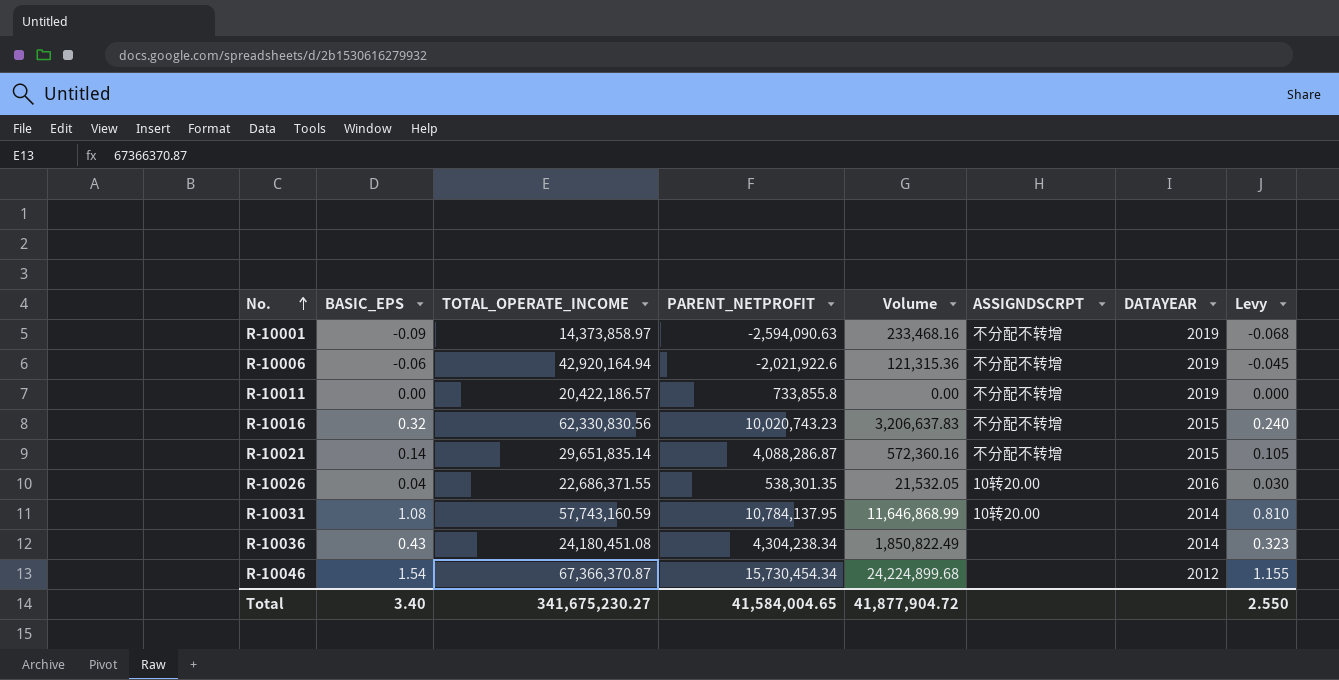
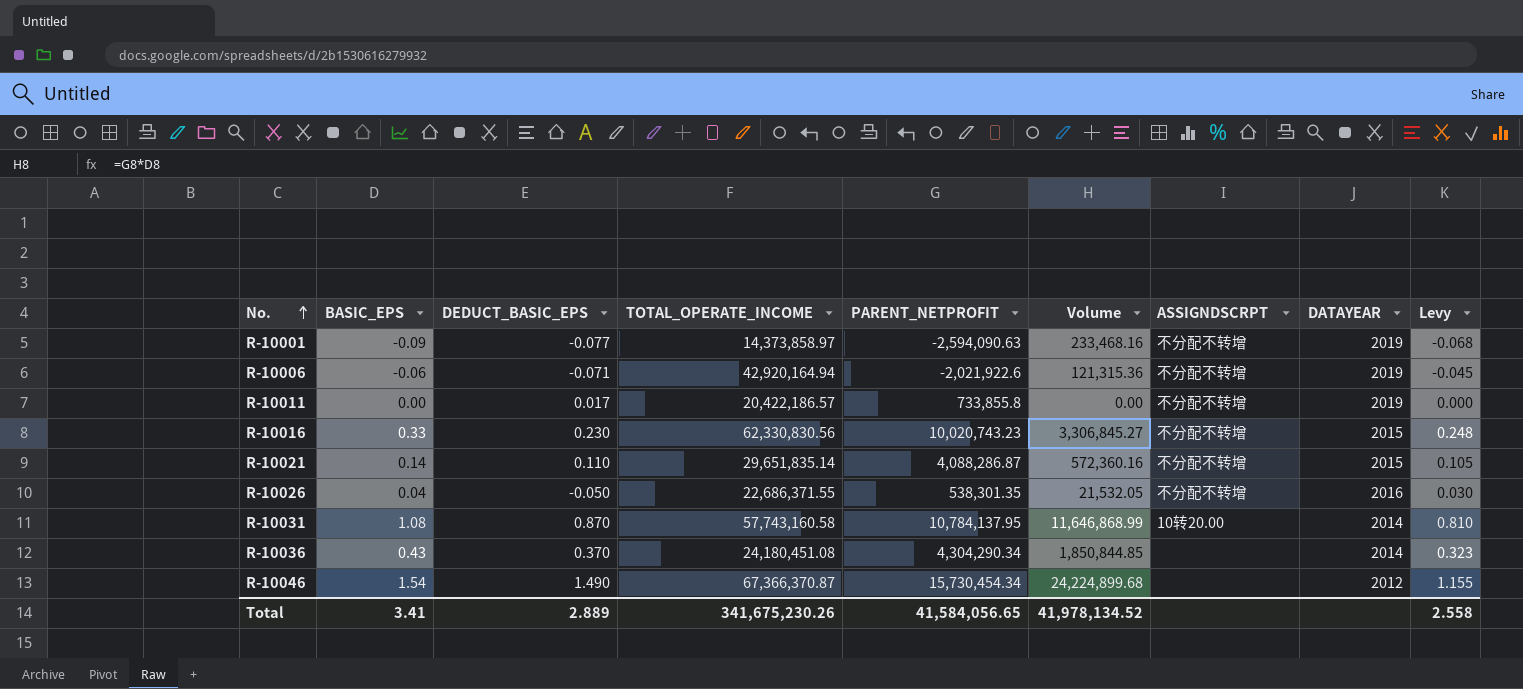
column DEDUCT_BASIC_EPS | position: none -> 3
R-10016 | BASIC_EPS: 0.32 -> 0.33
R-10016 | Volume: 3,206,637.83 -> 3,306,845.27
R-10016 | Levy: 0.240 -> 0.248
R-10026 | ASSIGNDSCRPT: 10转20.00 -> 不分配不转增
R-10031 | TOTAL_OPERATE_INCOME: 57,743,160.59 -> 57,743,160.58
R-10036 | PARENT_NETPROFIT: 4,304,238.34 -> 4,304,290.34
R-10036 | Volume: 1,850,822.49 -> 1,850,844.85
Total | BASIC_EPS: 3.40 -> 3.41
Total | TOTAL_OPERATE_INCOME: 341,675,230.27 -> 341,675,230.26
Total | PARENT_NETPROFIT: 41,584,004.65 -> 41,584,056.65
Total | Volume: 41,877,904.72 -> 41,978,134.52
Total | Levy: 2.550 -> 2.558

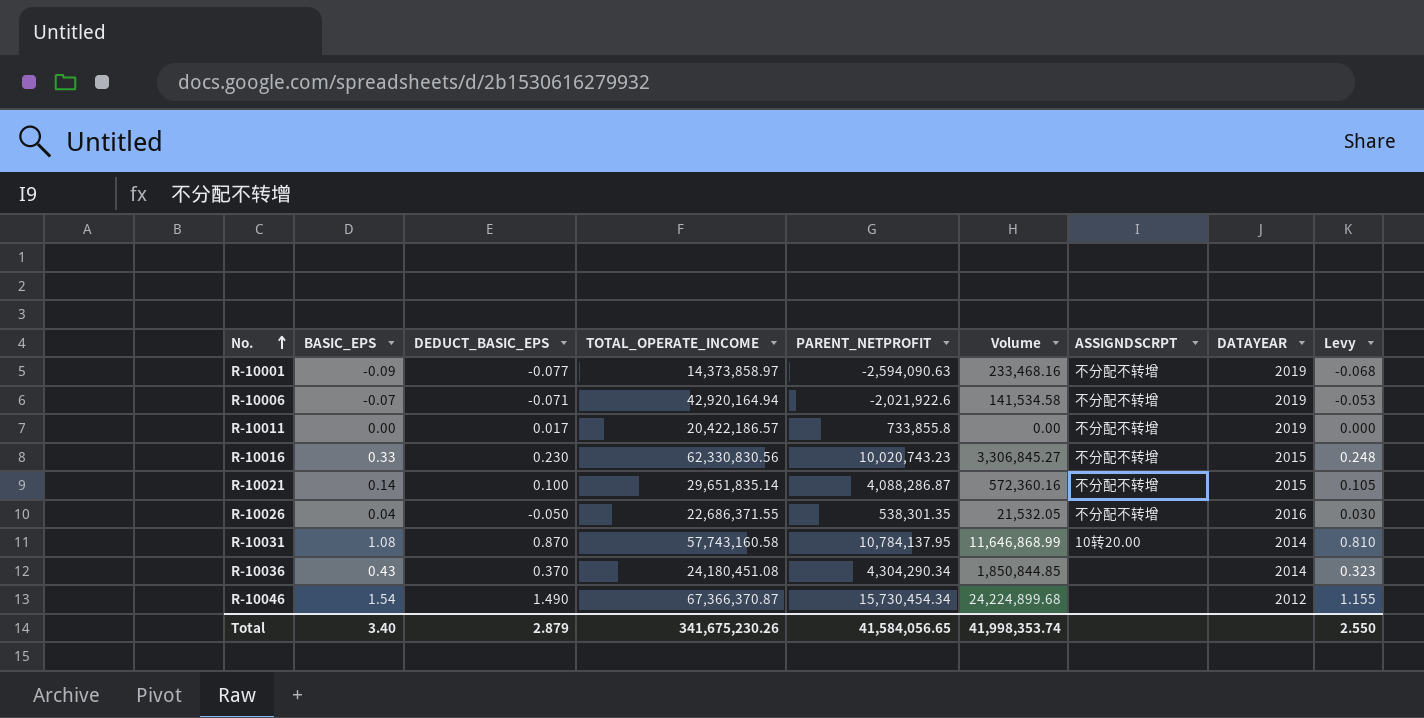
R-10006 | BASIC_EPS: -0.06 -> -0.07
R-10006 | Volume: 121,315.36 -> 141,534.58
R-10006 | Levy: -0.045 -> -0.053
R-10021 | DEDUCT_BASIC_EPS: 0.110 -> 0.100
Total | BASIC_EPS: 3.41 -> 3.40
Total | DEDUCT_BASIC_EPS: 2.889 -> 2.879
Total | Volume: 41,978,134.52 -> 41,998,353.74
Total | Levy: 2.558 -> 2.550

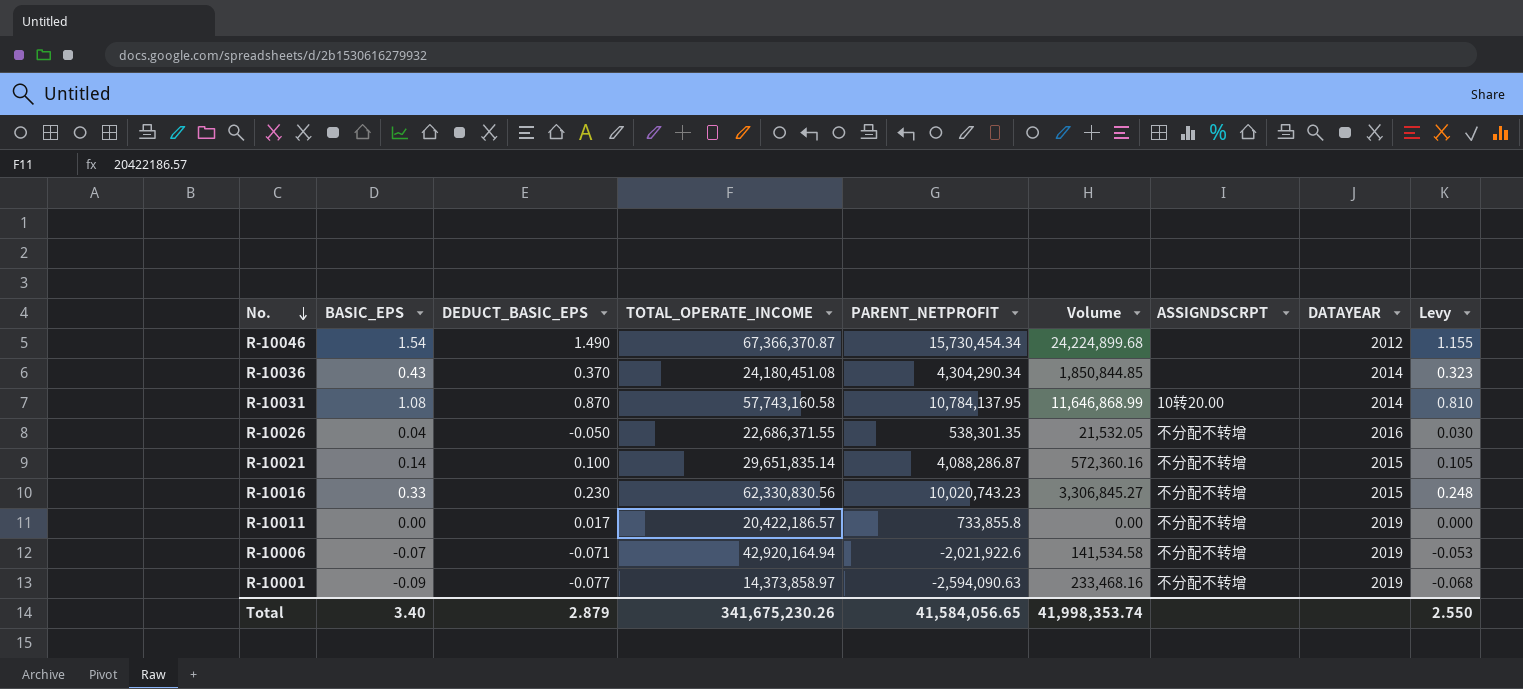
row order: No. ascending -> No. descending

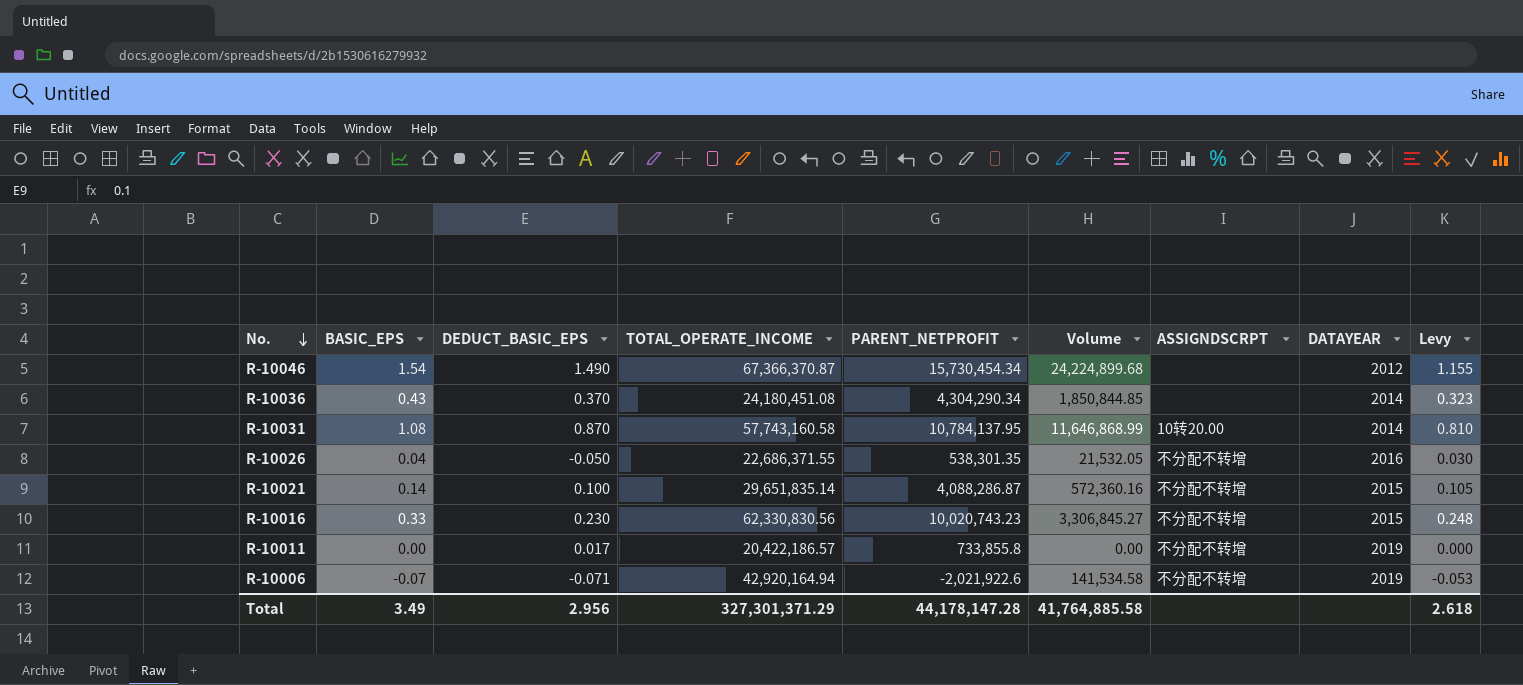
row R-10001: -0.09 | -0.077 | 14,373,858.97 | -2,594,090.63 | 233,468.16 | 不分配不转增 | 2019 | -0.068 -> none
Total | BASIC_EPS: 3.40 -> 3.49
Total | DEDUCT_BASIC_EPS: 2.879 -> 2.956
Total | TOTAL_OPERATE_INCOME: 341,675,230.26 -> 327,301,371.29
Total | PARENT_NETPROFIT: 41,584,056.65 -> 44,178,147.28
Total | Volume: 41,998,353.74 -> 41,764,885.58
Total | Levy: 2.550 -> 2.618

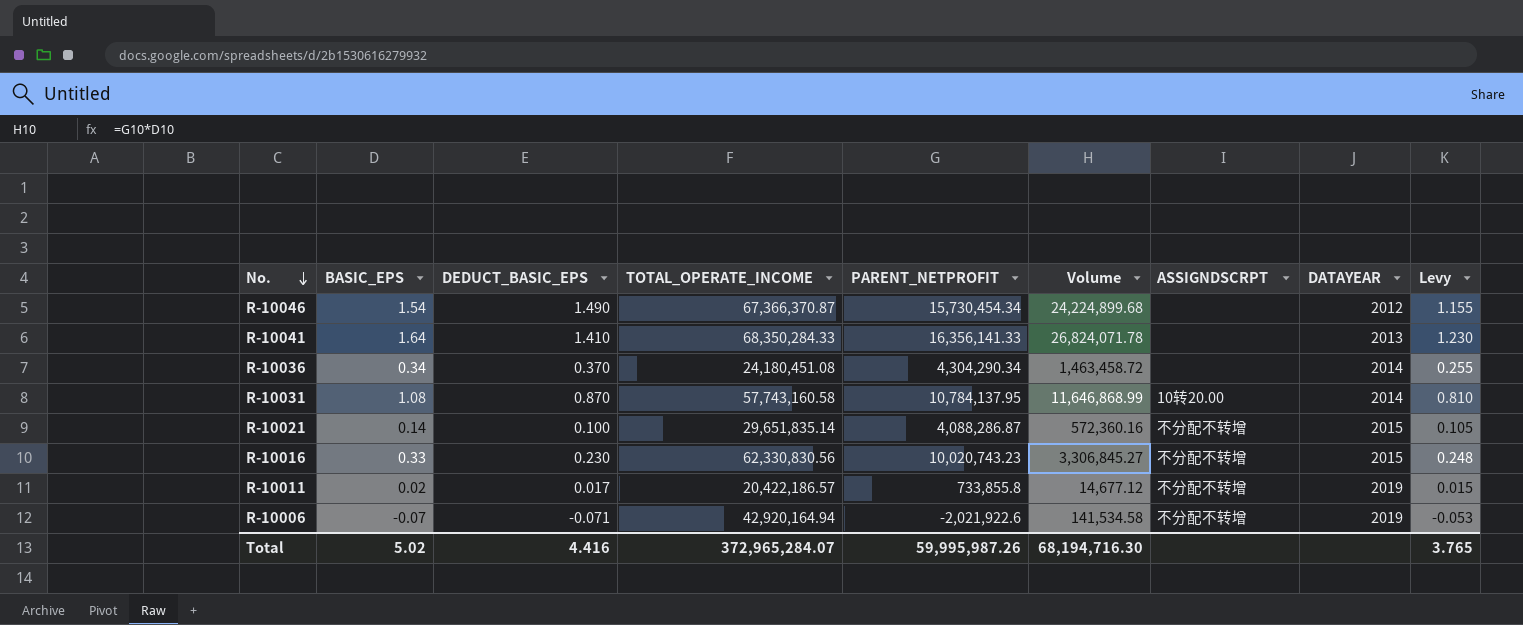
row R-10026: 0.04 | -0.050 | 22,686,371.55 | 538,301.35 | 21,532.05 | 不分配不转增 | 2016 | 0.030 -> none
row R-10041: none -> 1.64 | 1.410 | 68,350,284.33 | 16,356,141.33 | 26,824,071.78 | none | 2013 | 1.230
R-10036 | BASIC_EPS: 0.43 -> 0.34
R-10036 | Volume: 1,850,844.85 -> 1,463,458.72
R-10036 | Levy: 0.323 -> 0.255
R-10011 | BASIC_EPS: 0.00 -> 0.02
R-10011 | Volume: 0.00 -> 14,677.12
R-10011 | Levy: 0.000 -> 0.015
Total | BASIC_EPS: 3.49 -> 5.02
Total | DEDUCT_BASIC_EPS: 2.956 -> 4.416
Total | TOTAL_OPERATE_INCOME: 327,301,371.29 -> 372,965,284.07
Total | PARENT_NETPROFIT: 44,178,147.28 -> 59,995,987.26
Total | Volume: 41,764,885.58 -> 68,194,716.30
Total | Levy: 2.618 -> 3.765

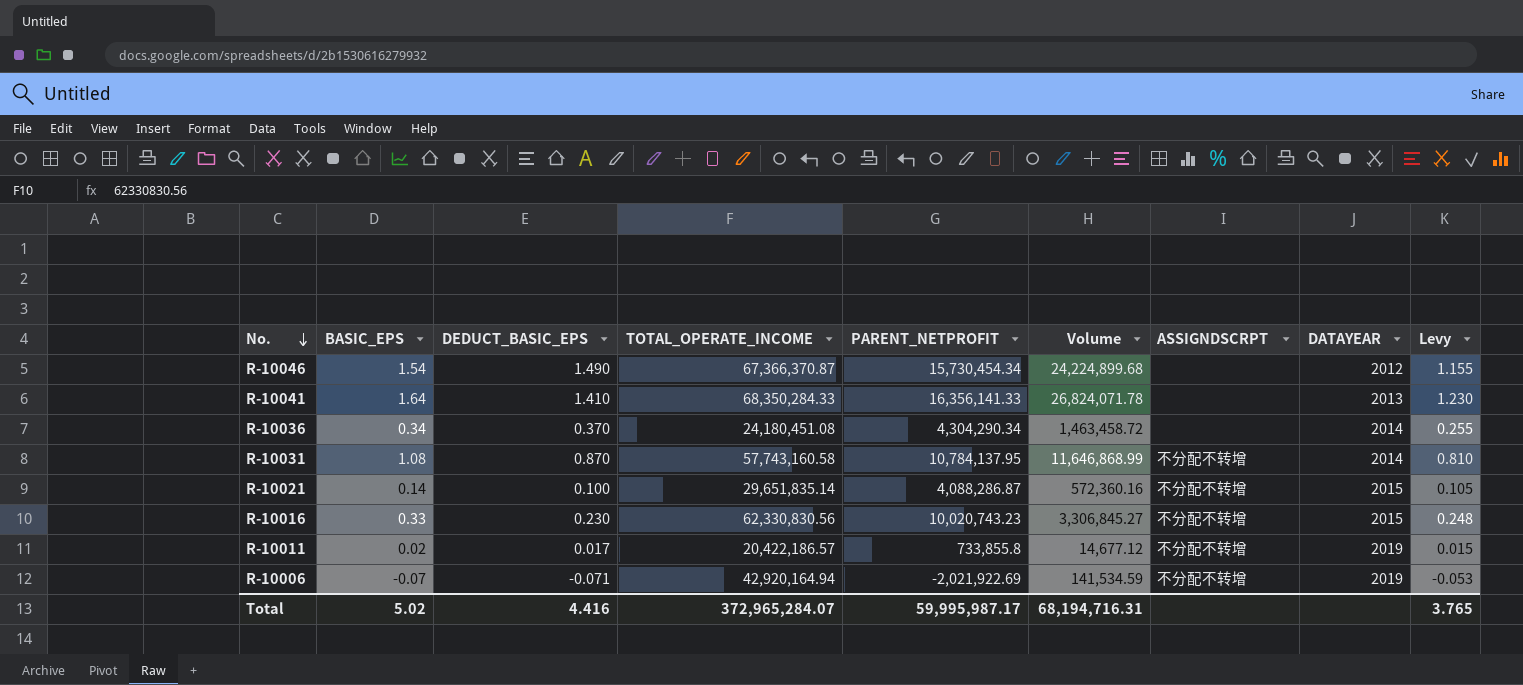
R-10031 | ASSIGNDSCRPT: 10转20.00 -> 不分配不转增
R-10006 | PARENT_NETPROFIT: -2,021,922.6 -> -2,021,922.69
R-10006 | Volume: 141,534.58 -> 141,534.59
Total | PARENT_NETPROFIT: 59,995,987.26 -> 59,995,987.17
Total | Volume: 68,194,716.30 -> 68,194,716.31

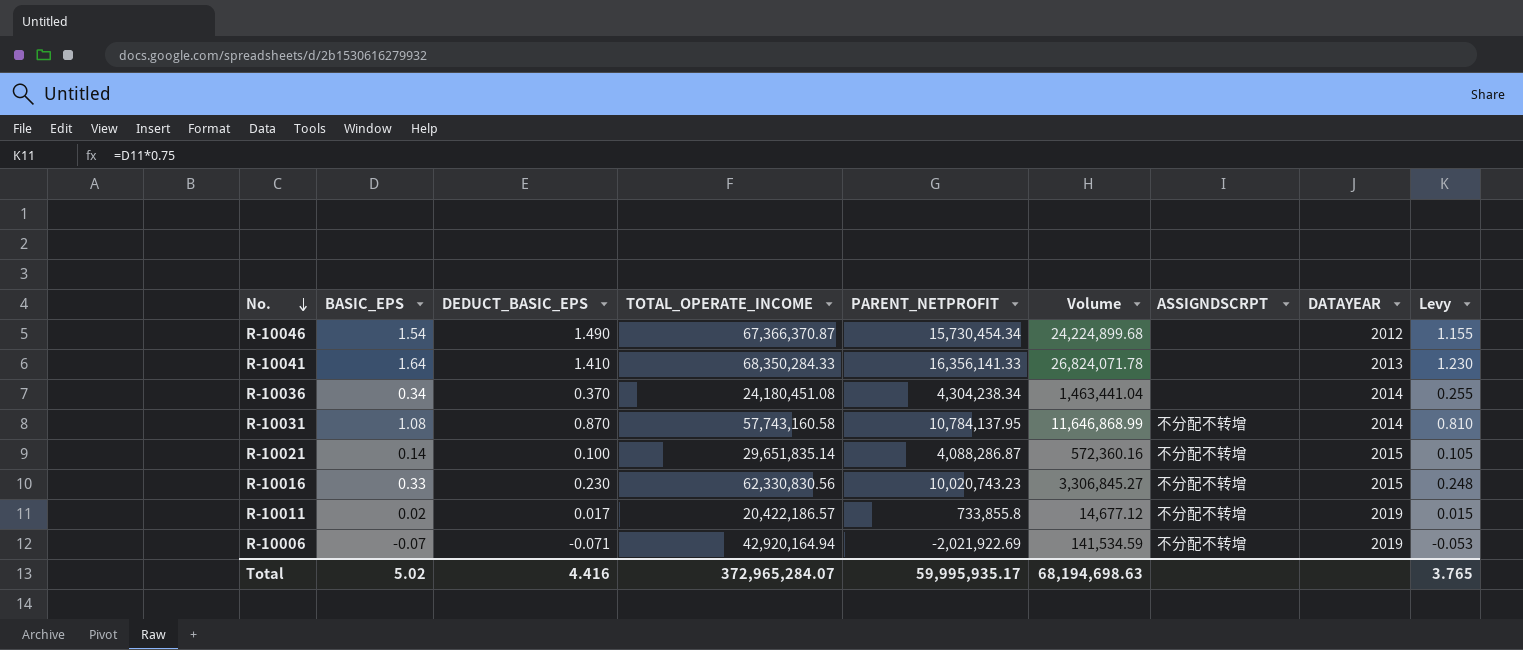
R-10036 | PARENT_NETPROFIT: 4,304,290.34 -> 4,304,238.34
R-10036 | Volume: 1,463,458.72 -> 1,463,441.04
Total | PARENT_NETPROFIT: 59,995,987.17 -> 59,995,935.17
Total | Volume: 68,194,716.31 -> 68,194,698.63

